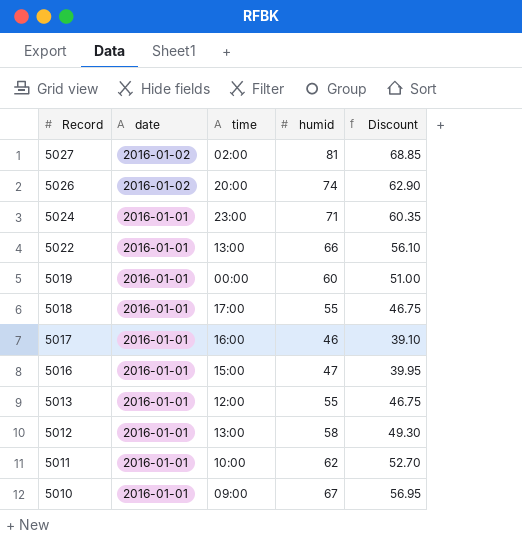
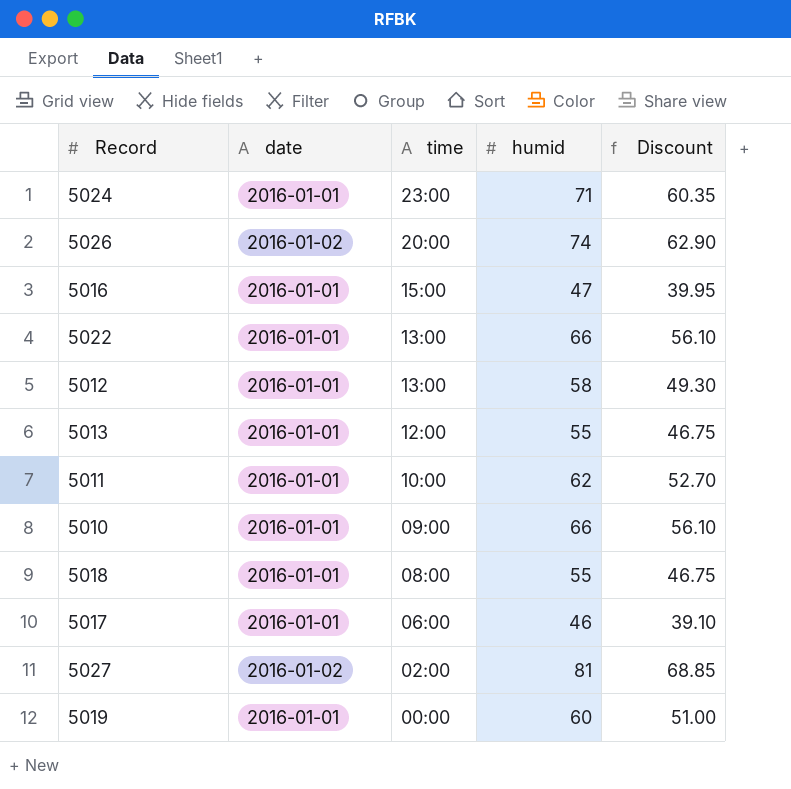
row order: Record descending -> time descending
5010 | humid: 67 -> 66
5010 | Discount: 56.95 -> 56.10
5018 | time: 17:00 -> 08:00
5017 | time: 16:00 -> 06:00

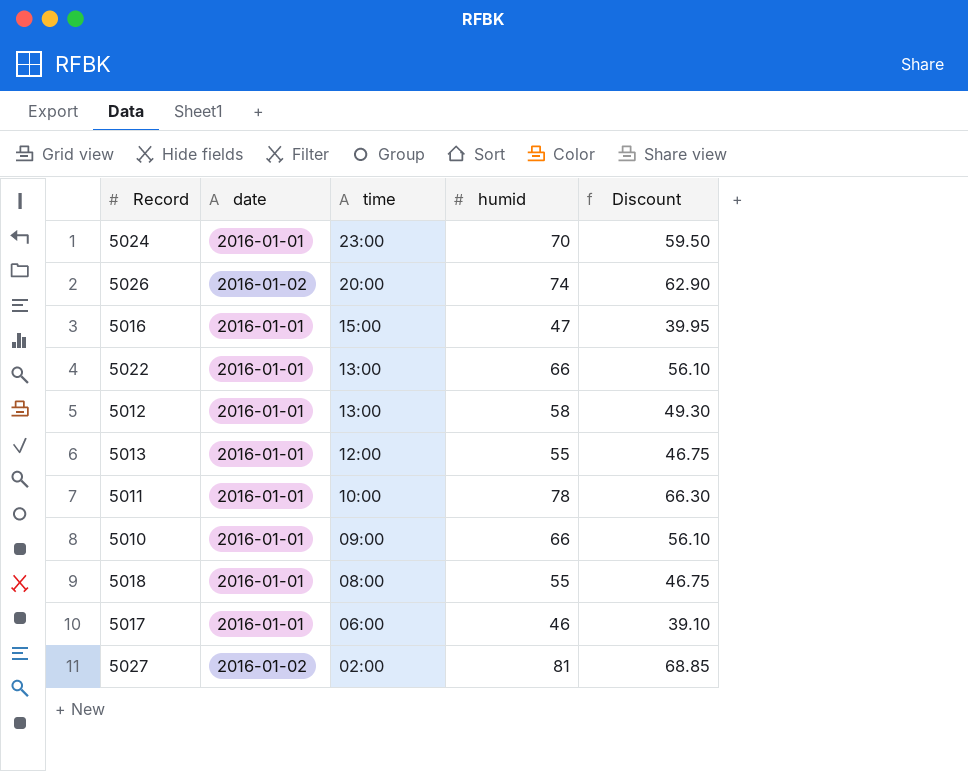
row 5019: 2016-01-01 | 00:00 | 60 | 51.00 -> none
5024 | humid: 71 -> 70
5024 | Discount: 60.35 -> 59.50
5011 | humid: 62 -> 78
5011 | Discount: 52.70 -> 66.30

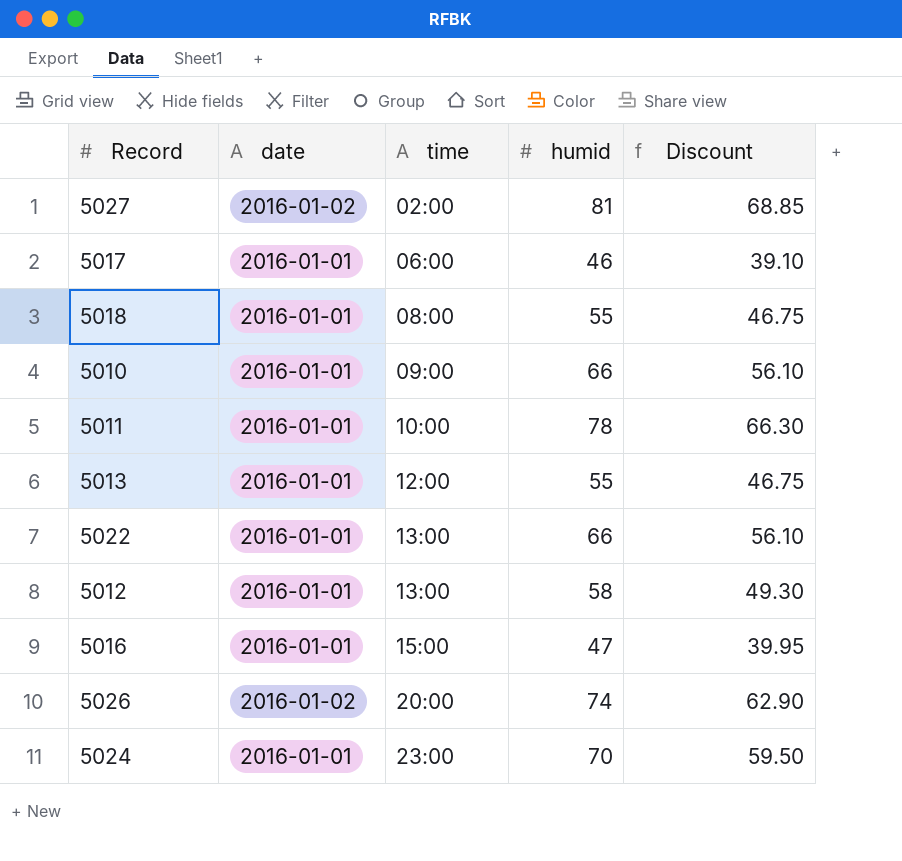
row order: time descending -> time ascending

